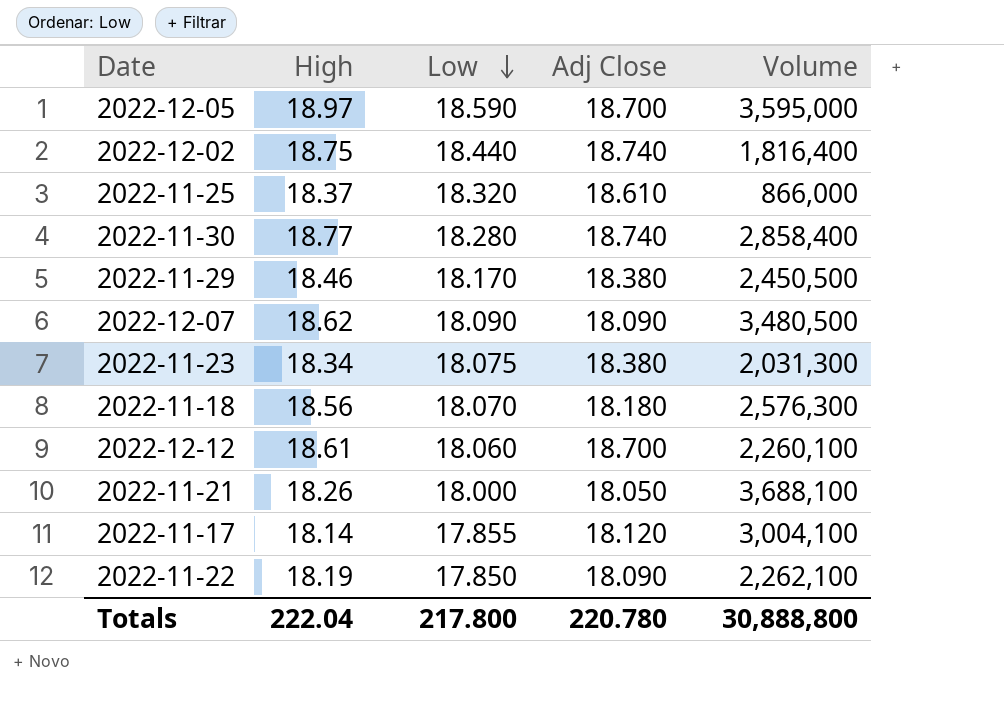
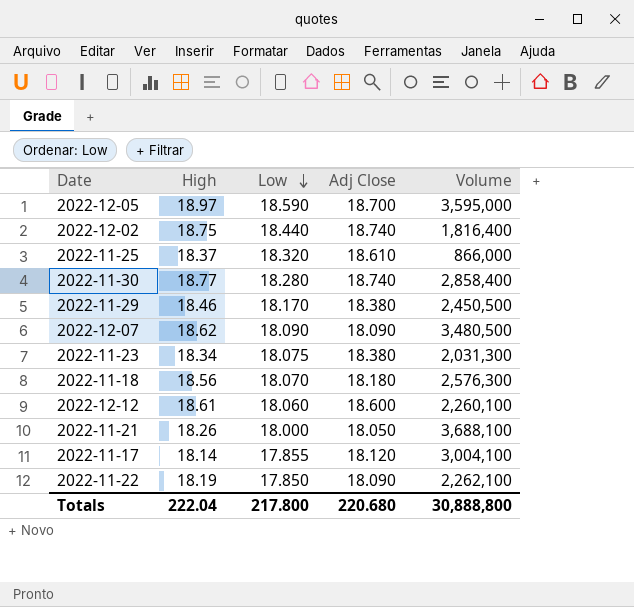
2022-12-12 | Adj Close: 18.700 -> 18.600
Totals | Adj Close: 220.780 -> 220.680

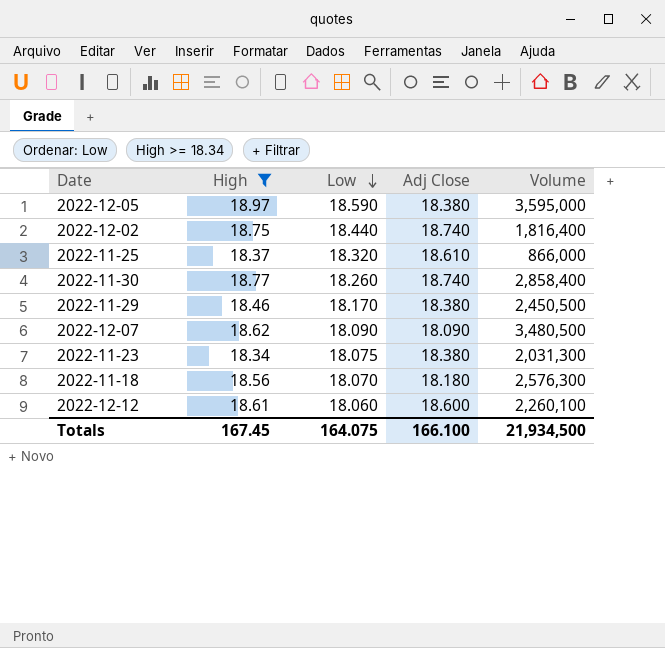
filter: none -> High >= 18.34
2022-12-05 | Adj Close: 18.700 -> 18.380
2022-11-30 | Low: 18.280 -> 18.260
Totals | High: 222.04 -> 167.45
Totals | Low: 217.800 -> 164.075
Totals | Adj Close: 220.680 -> 166.100
Totals | Volume: 30,888,800 -> 21,934,500

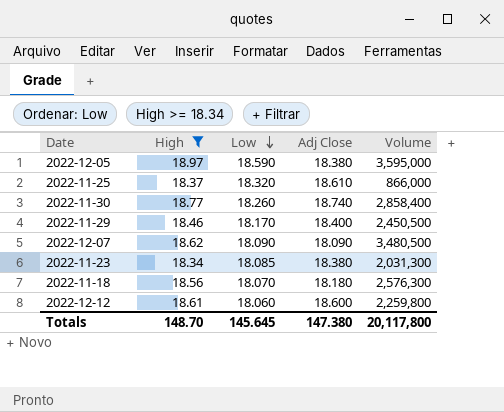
row 2022-12-02: 18.75 | 18.440 | 18.740 | 1,816,400 -> none
2022-11-29 | Adj Close: 18.380 -> 18.400
2022-11-23 | Low: 18.075 -> 18.085
2022-12-12 | Volume: 2,260,100 -> 2,259,800
Totals | High: 167.45 -> 148.70
Totals | Low: 164.075 -> 145.645
Totals | Adj Close: 166.100 -> 147.380
Totals | Volume: 21,934,500 -> 20,117,800

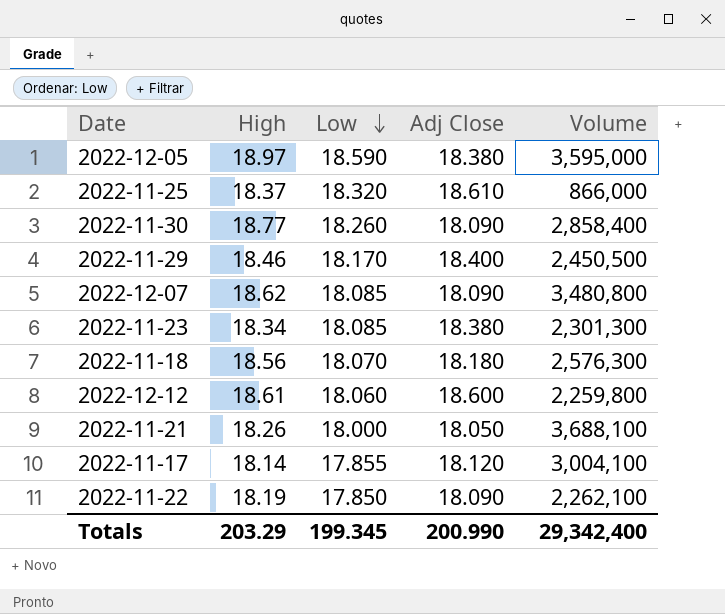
filter: High >= 18.34 -> none
2022-11-30 | Adj Close: 18.740 -> 18.090
2022-12-07 | Low: 18.090 -> 18.085
2022-12-07 | Volume: 3,480,500 -> 3,480,800
2022-11-23 | Volume: 2,031,300 -> 2,301,300
Totals | High: 148.70 -> 203.29
Totals | Low: 145.645 -> 199.345
Totals | Adj Close: 147.380 -> 200.990
Totals | Volume: 20,117,800 -> 29,342,400

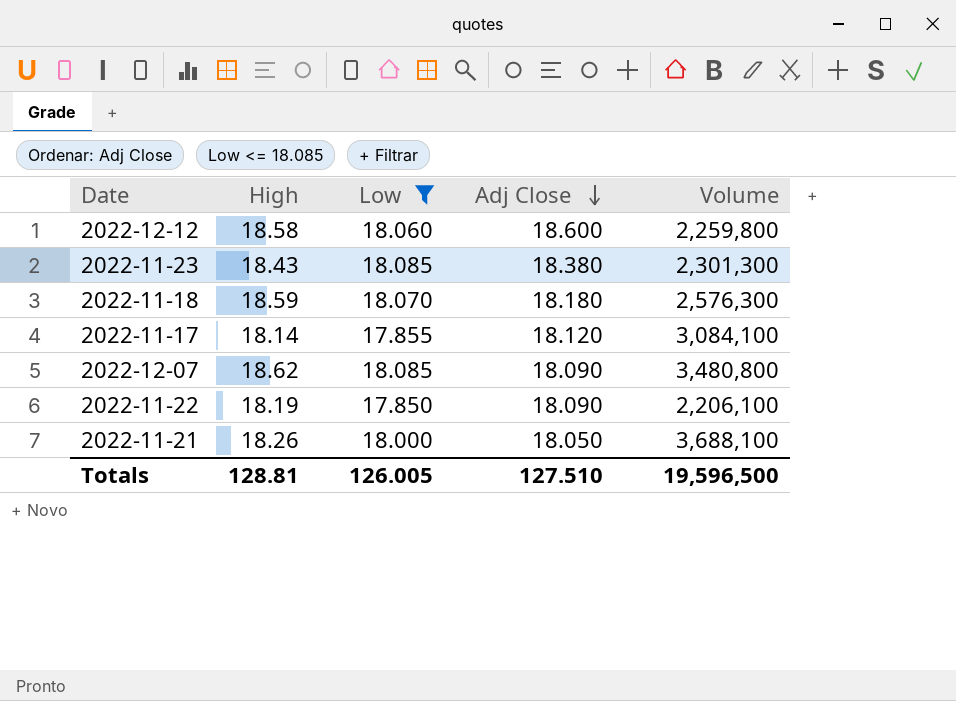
filter: none -> Low <= 18.085
row order: Low descending -> Adj Close descending
2022-12-12 | High: 18.61 -> 18.58
2022-11-23 | High: 18.34 -> 18.43
2022-11-18 | High: 18.56 -> 18.59
2022-11-17 | Volume: 3,004,100 -> 3,084,100
2022-11-22 | Volume: 2,262,100 -> 2,206,100
Totals | High: 203.29 -> 128.81
Totals | Low: 199.345 -> 126.005
Totals | Adj Close: 200.990 -> 127.510
Totals | Volume: 29,342,400 -> 19,596,500

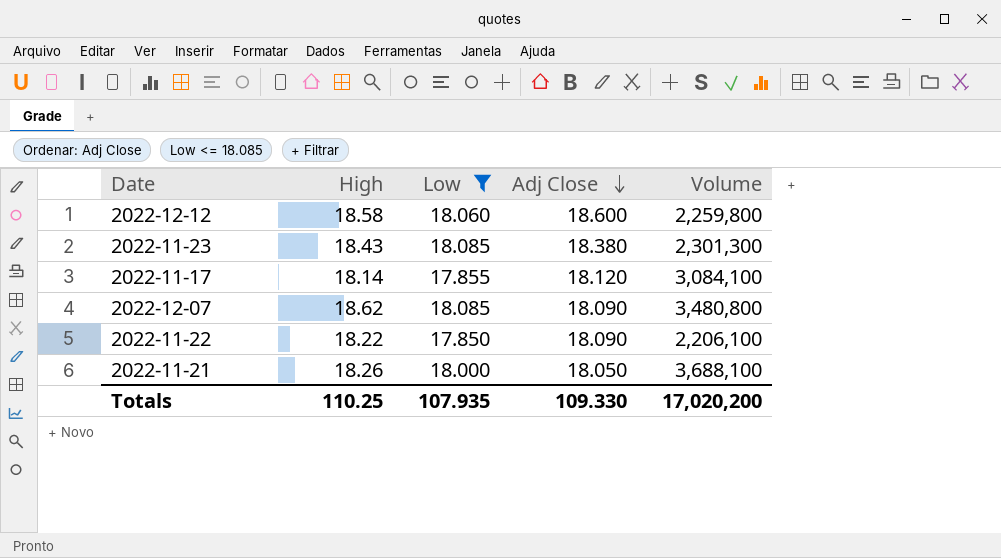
row 2022-11-18: 18.59 | 18.070 | 18.180 | 2,576,300 -> none
2022-11-22 | High: 18.19 -> 18.22
Totals | High: 128.81 -> 110.25
Totals | Low: 126.005 -> 107.935
Totals | Adj Close: 127.510 -> 109.330
Totals | Volume: 19,596,500 -> 17,020,200

